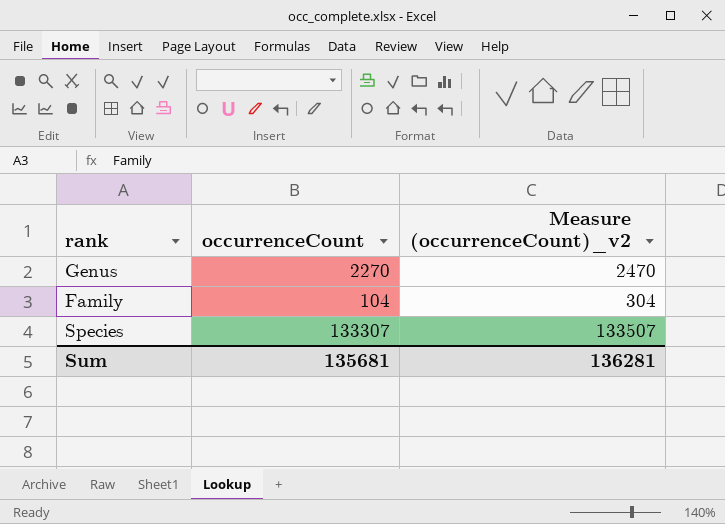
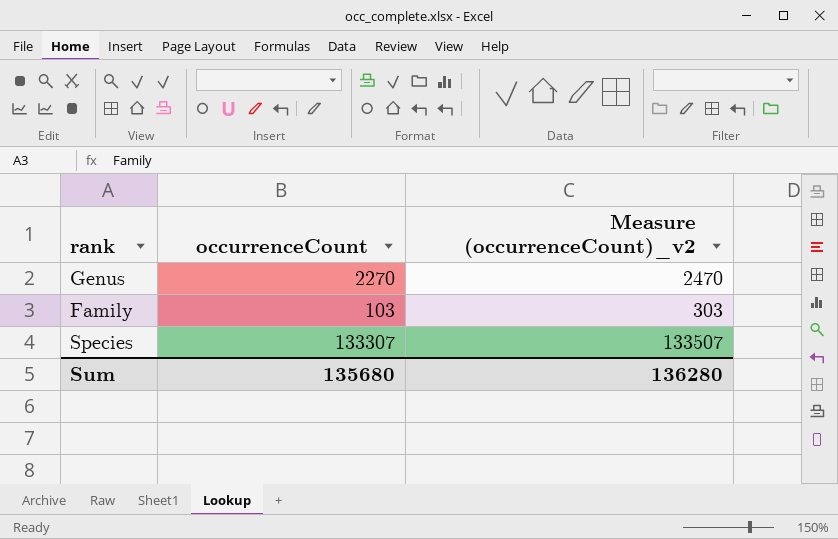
Family | occurrenceCount: 104 -> 103
Family | Measure (occurrenceCount)_v2: 304 -> 303
Sum | occurrenceCount: 135681 -> 135680
Sum | Measure (occurrenceCount)_v2: 136281 -> 136280

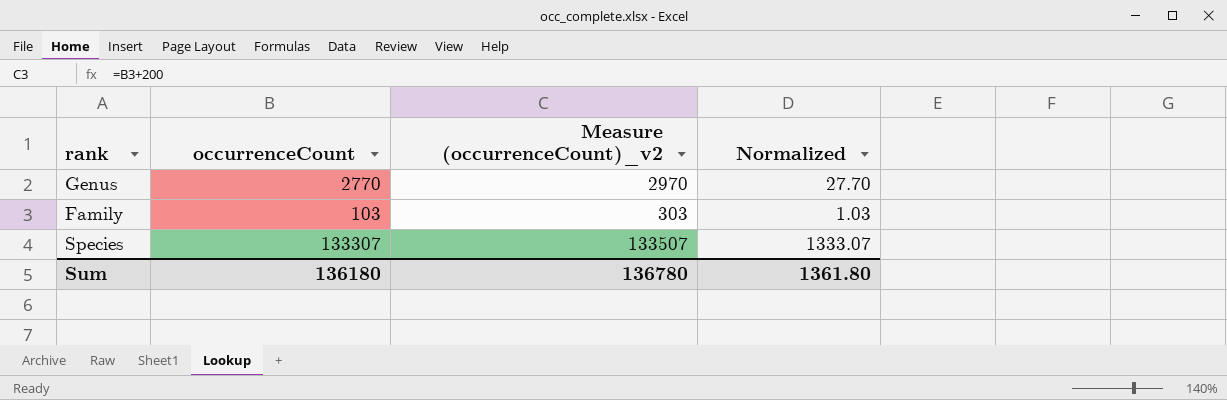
column Normalized | formula: none -> [occurrenceCount] * 0.01
Genus | occurrenceCount: 2270 -> 2770
Genus | Measure (occurrenceCount)_v2: 2470 -> 2970
Sum | occurrenceCount: 135680 -> 136180
Sum | Measure (occurrenceCount)_v2: 136280 -> 136780

